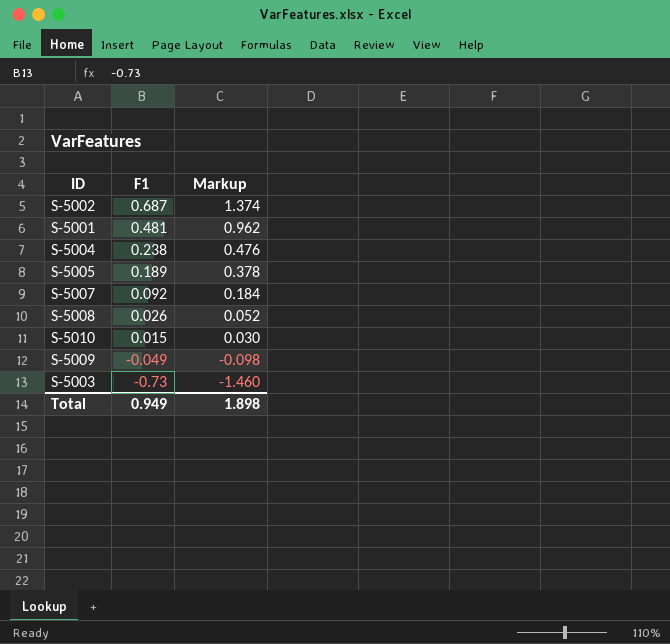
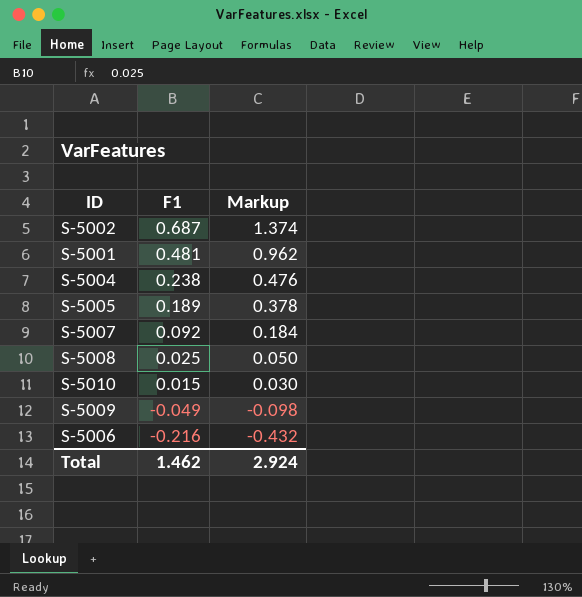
row S-5003: -0.73 | -1.460 -> none
S-5008 | F1: 0.026 -> 0.025
S-5008 | Markup: 0.052 -> 0.050
row S-5006: none -> -0.216 | -0.432
Total | F1: 0.949 -> 1.462
Total | Markup: 1.898 -> 2.924

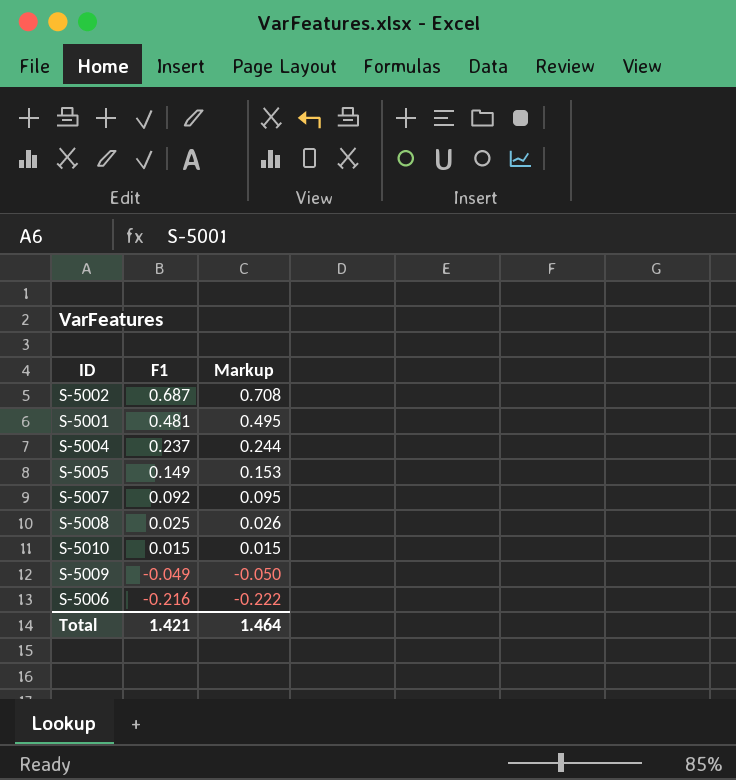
column Markup | formula: [F1] * 2 -> [F1] * 1.03
S-5004 | F1: 0.238 -> 0.237
S-5005 | F1: 0.189 -> 0.149
Total | F1: 1.462 -> 1.421
Total | Markup: 2.924 -> 1.464

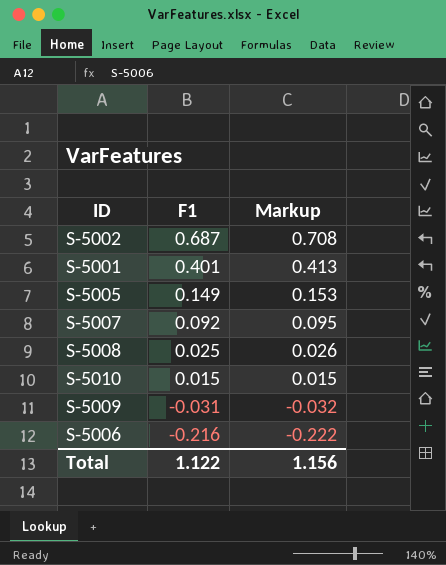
row S-5004: 0.237 | 0.244 -> none
S-5001 | F1: 0.481 -> 0.401
S-5001 | Markup: 0.495 -> 0.413
S-5009 | F1: -0.049 -> -0.031
S-5009 | Markup: -0.050 -> -0.032
Total | F1: 1.421 -> 1.122
Total | Markup: 1.464 -> 1.156

